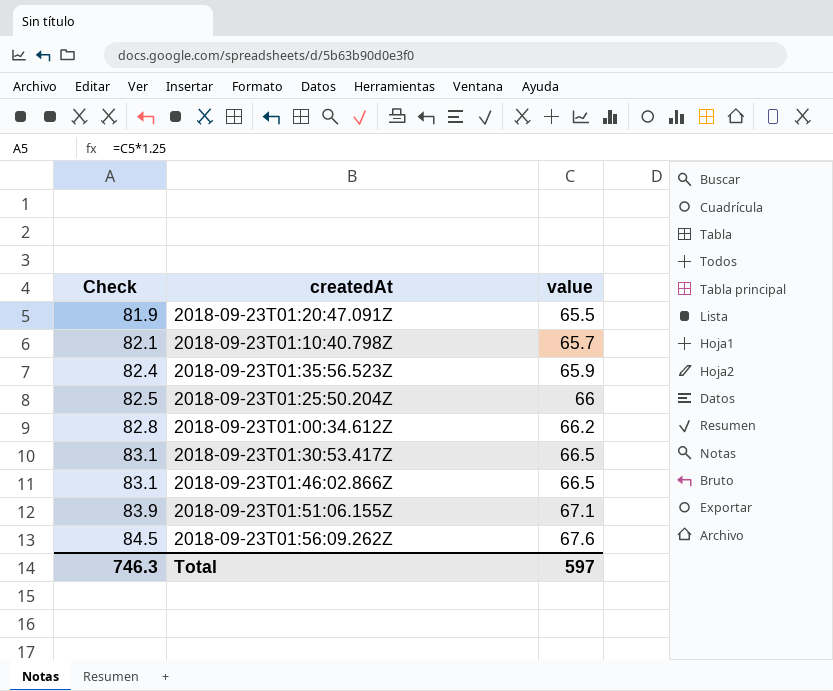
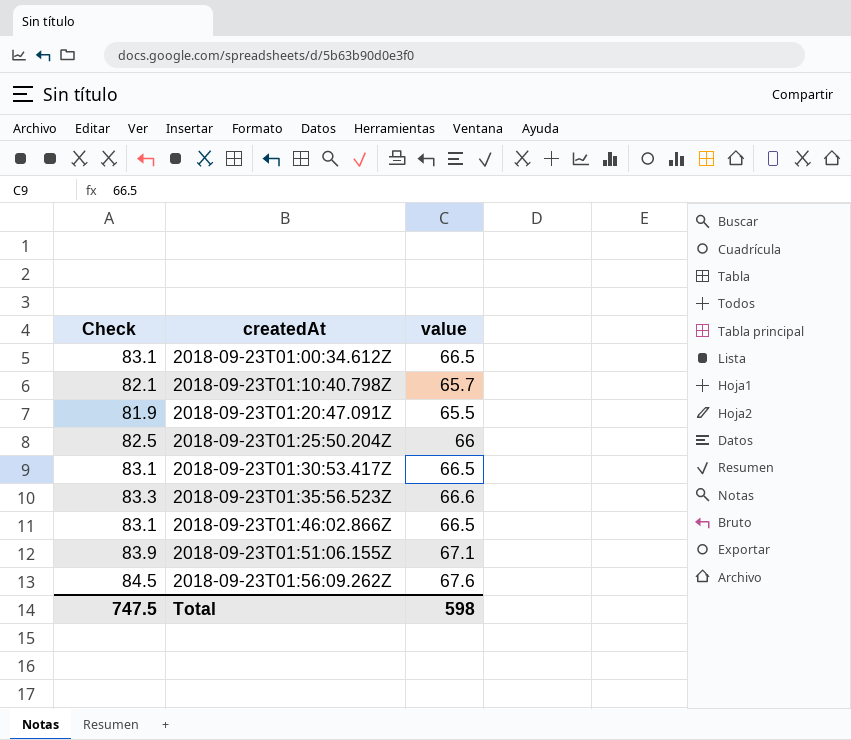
row order: Check ascending -> createdAt ascending
2018-09-23T01:00:34.612Z | Check: 82.8 -> 83.1
2018-09-23T01:00:34.612Z | value: 66.2 -> 66.5
2018-09-23T01:35:56.523Z | Check: 82.4 -> 83.3
2018-09-23T01:35:56.523Z | value: 65.9 -> 66.6
Total | Check: 746.3 -> 747.5
Total | value: 597 -> 598

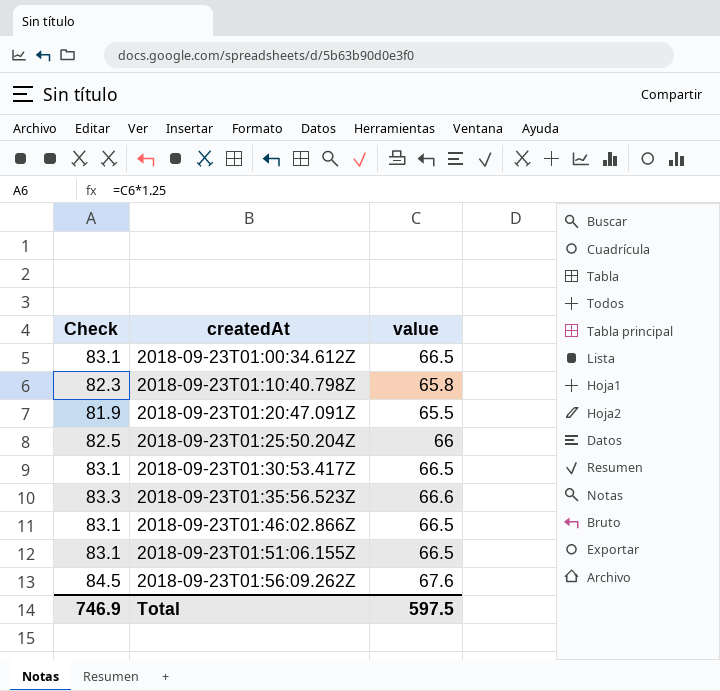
2018-09-23T01:10:40.798Z | Check: 82.1 -> 82.3
2018-09-23T01:10:40.798Z | value: 65.7 -> 65.8
2018-09-23T01:51:06.155Z | Check: 83.9 -> 83.1
2018-09-23T01:51:06.155Z | value: 67.1 -> 66.5
Total | Check: 747.5 -> 746.9
Total | value: 598 -> 597.5

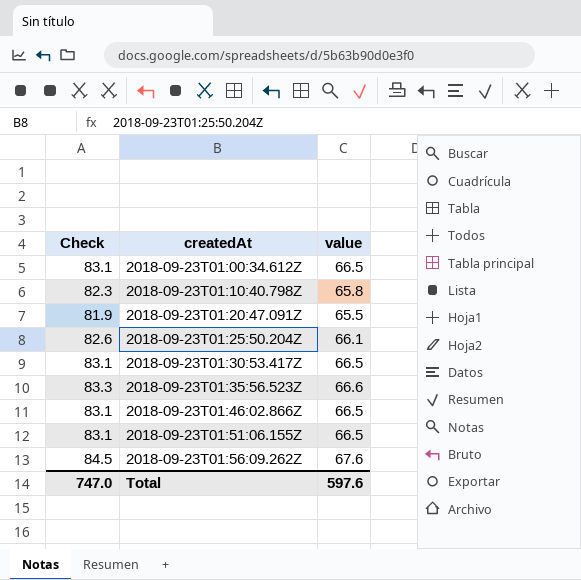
2018-09-23T01:25:50.204Z | Check: 82.5 -> 82.6
2018-09-23T01:25:50.204Z | value: 66 -> 66.1
Total | Check: 746.9 -> 747.0
Total | value: 597.5 -> 597.6

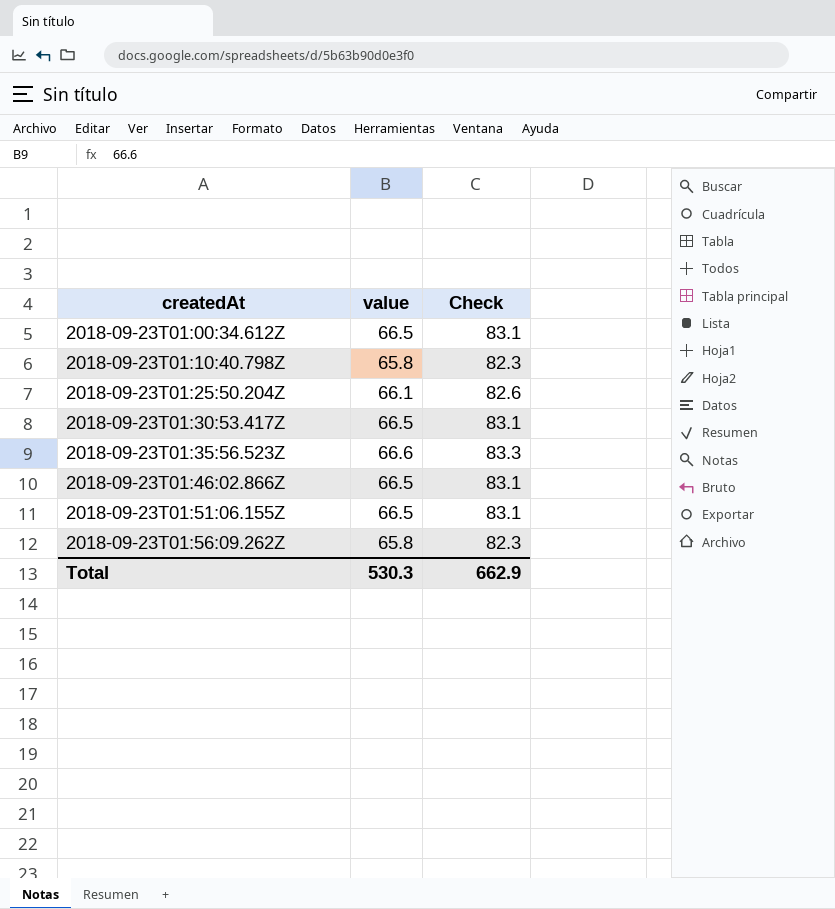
column Check | position: 1 -> 3
row 2018-09-23T01:20:47.091Z: 81.9 | 65.5 -> none
2018-09-23T01:56:09.262Z | value: 67.6 -> 65.8
2018-09-23T01:56:09.262Z | Check: 84.5 -> 82.3
Total | value: 597.6 -> 530.3
Total | Check: 747.0 -> 662.9

